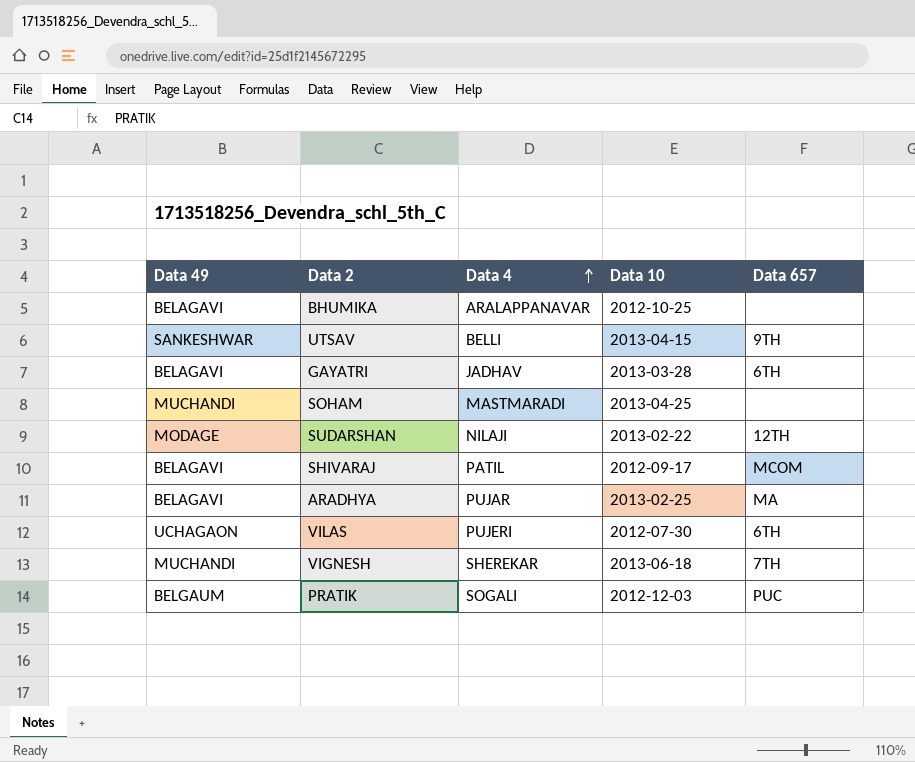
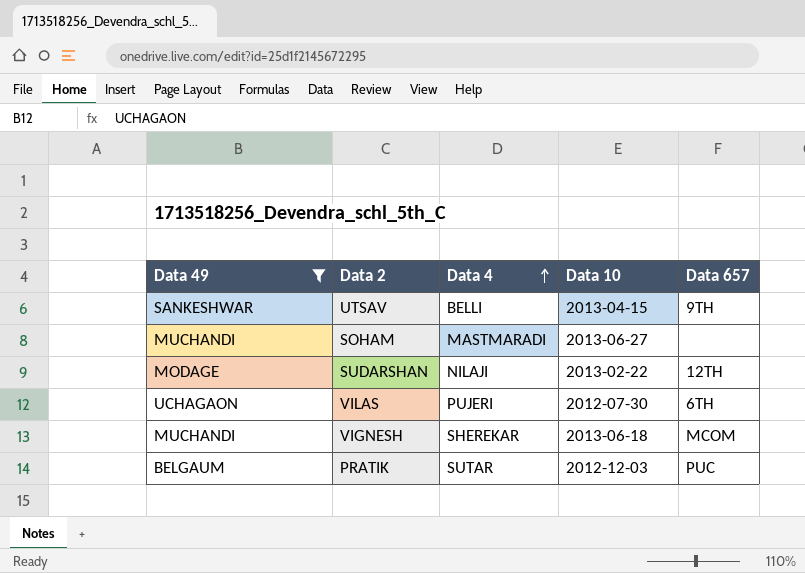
filter: none -> Data 49 != BELAGAVI
SOHAM | Data 10: 2013-04-25 -> 2013-06-27
VIGNESH | Data 657: 7TH -> MCOM
PRATIK | Data 4: SOGALI -> SUTAR

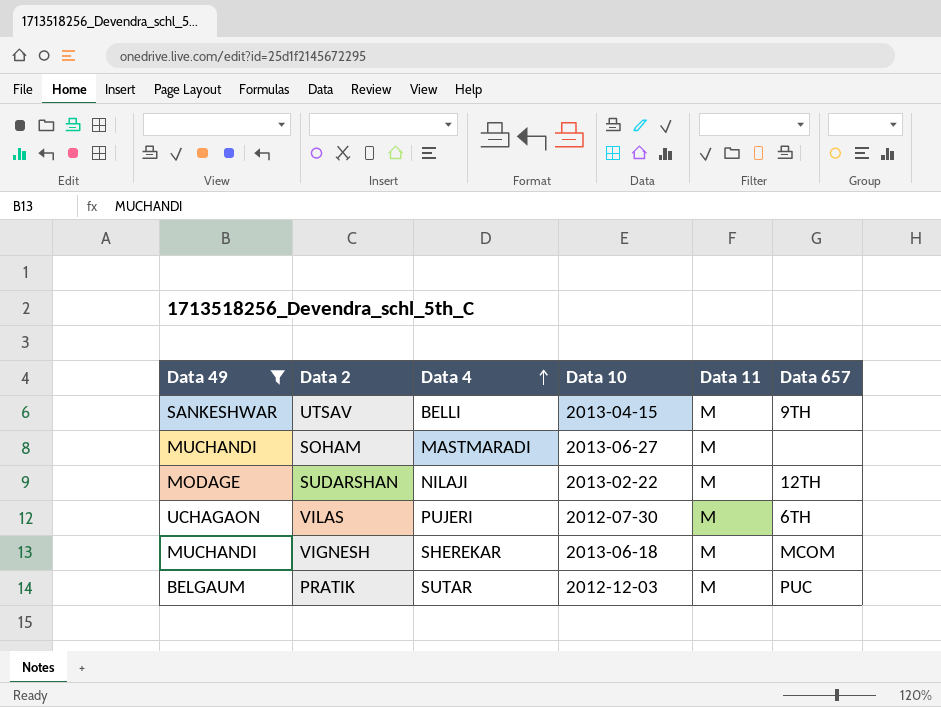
column Data 11 | position: none -> 5

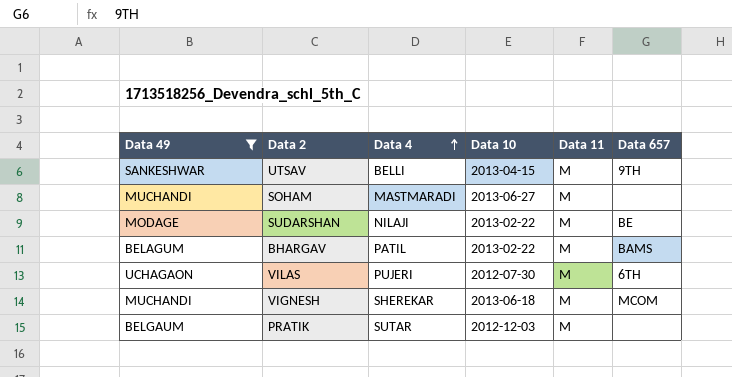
SUDARSHAN | Data 657: 12TH -> BE
row BHARGAV: none -> BELAGUM | PATIL | 2013-02-22 | M | BAMS
PRATIK | Data 657: PUC -> none

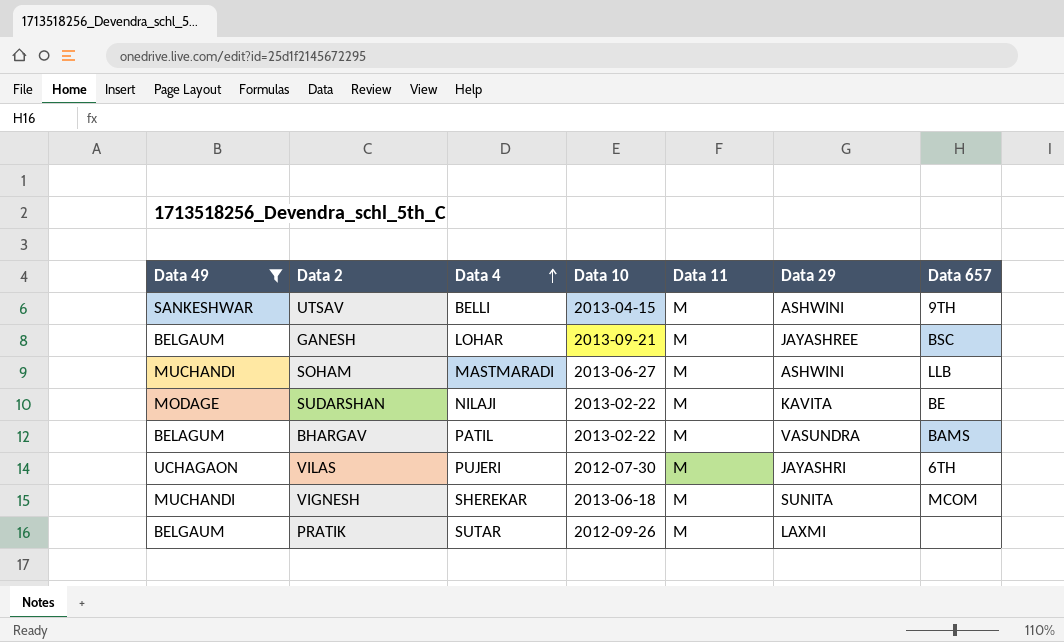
column Data 29 | position: none -> 6
row GANESH: none -> BELGAUM | LOHAR | 2013-09-21 | M | JAYASHREE | BSC
SOHAM | Data 657: none -> LLB
PRATIK | Data 10: 2012-12-03 -> 2012-09-26

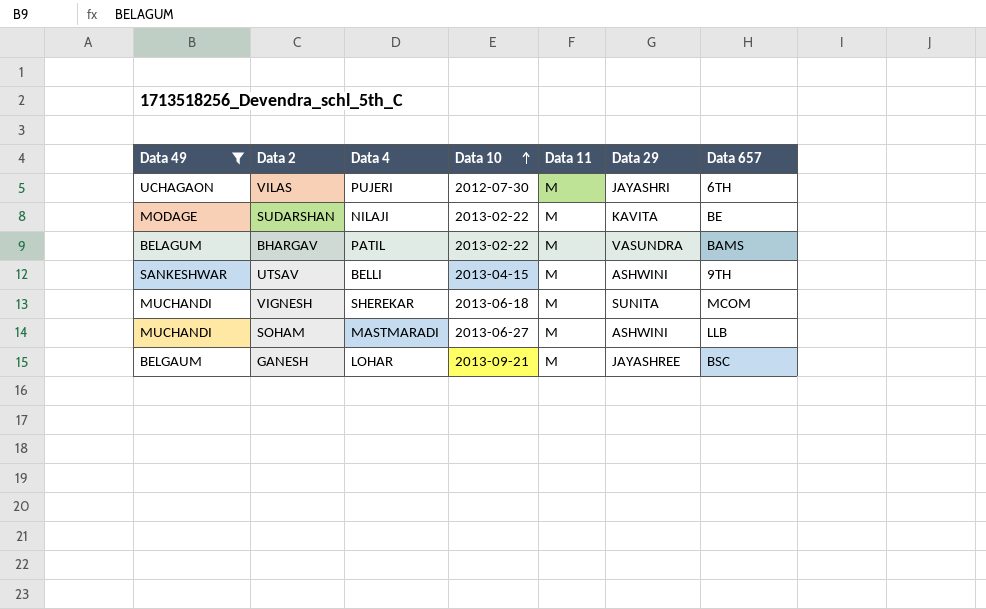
row order: Data 4 ascending -> Data 10 ascending
row PRATIK: BELGAUM | SUTAR | 2012-09-26 | M | LAXMI | none -> none

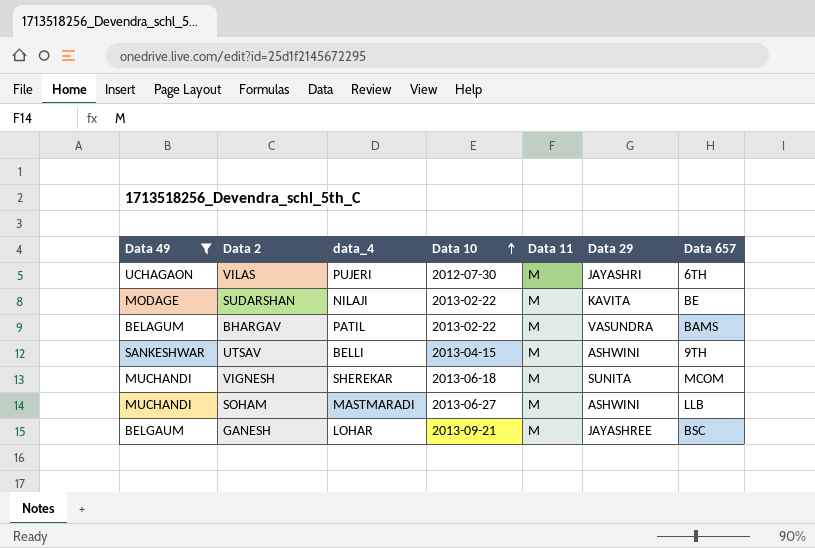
column name: Data 4 -> data_4

